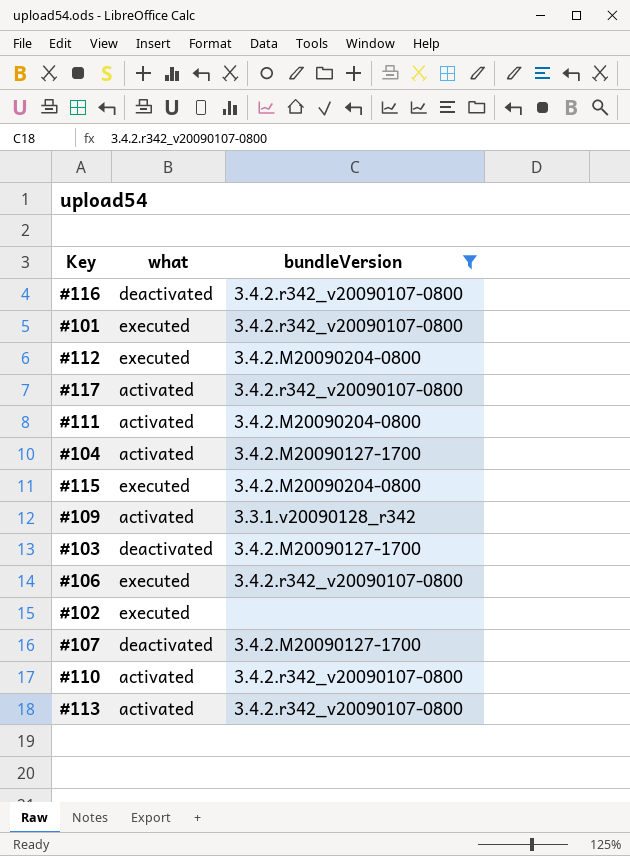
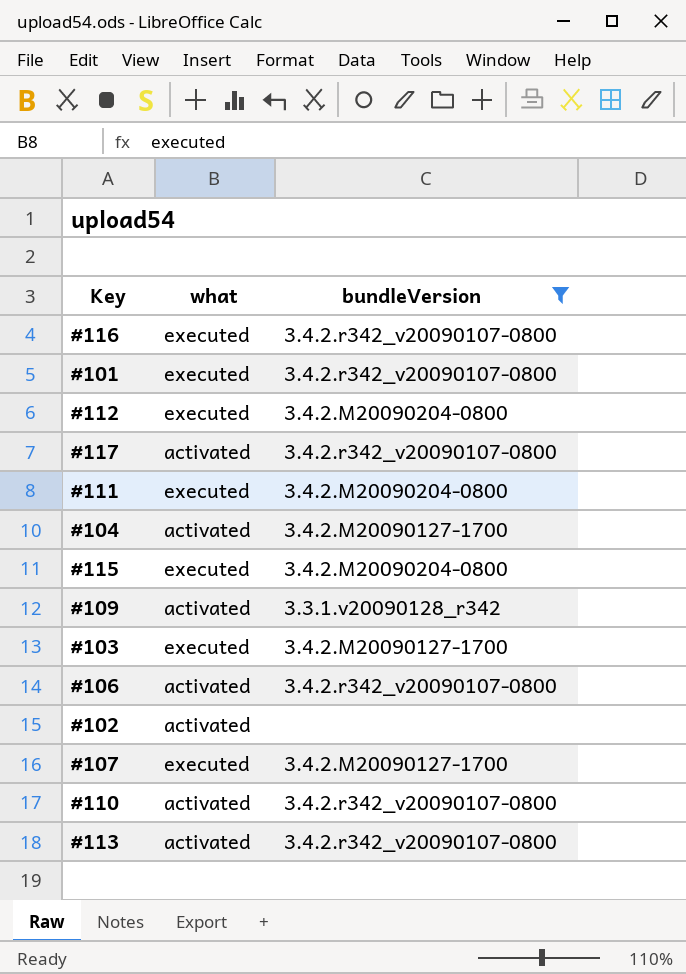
#116 | what: deactivated -> executed
#111 | what: activated -> executed
#103 | what: deactivated -> executed
#106 | what: executed -> activated
#102 | what: executed -> activated
#107 | what: deactivated -> executed

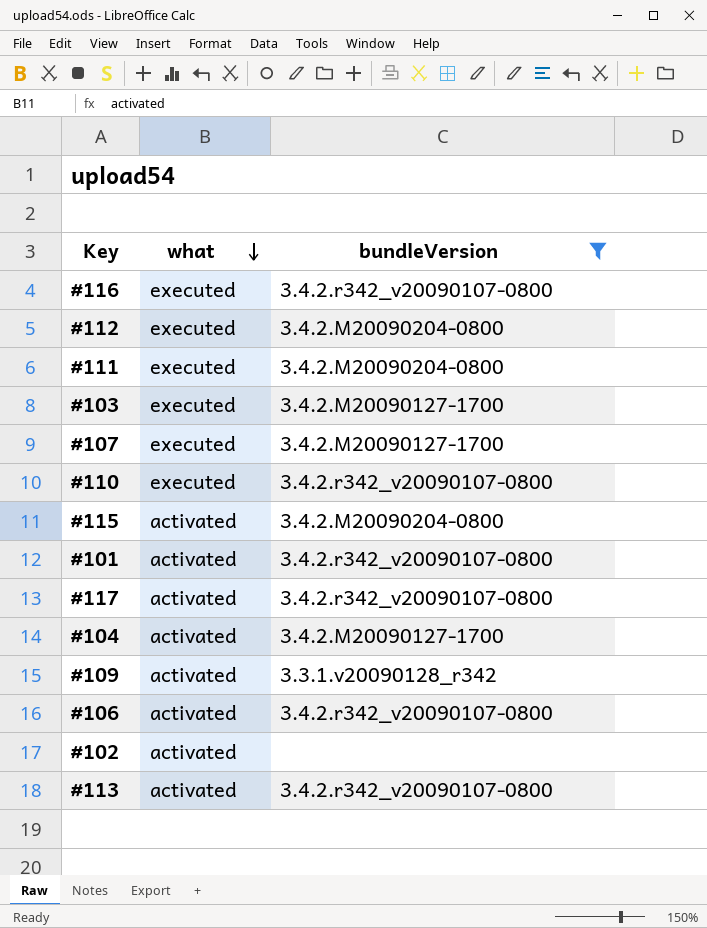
row order: none -> what descending
#110 | what: activated -> executed
#115 | what: executed -> activated
#101 | what: executed -> activated

